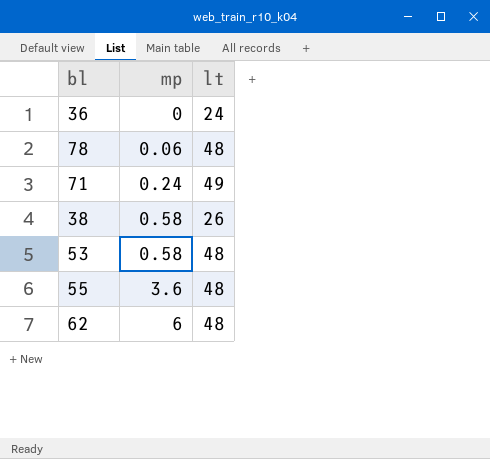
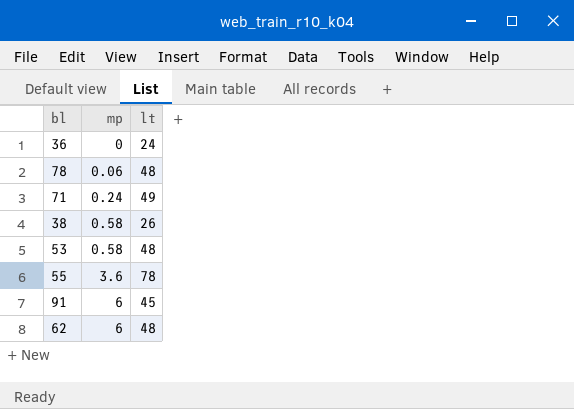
55 | lt: 48 -> 78
row 91: none -> 6 | 45

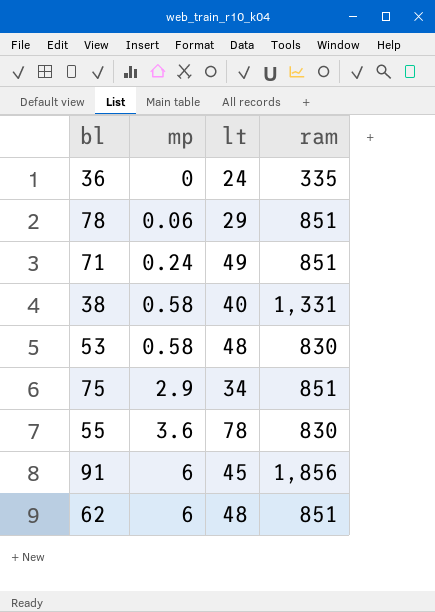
column ram | position: none -> 4
78 | lt: 48 -> 29
38 | lt: 26 -> 40
row 75: none -> 2.9 | 34 | 851

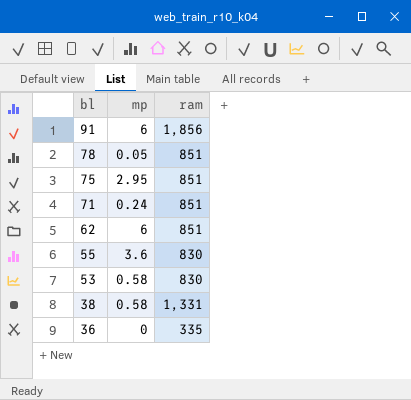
row order: mp ascending -> bl descending
column lt | position: 3 -> none
78 | mp: 0.06 -> 0.05
75 | mp: 2.9 -> 2.95

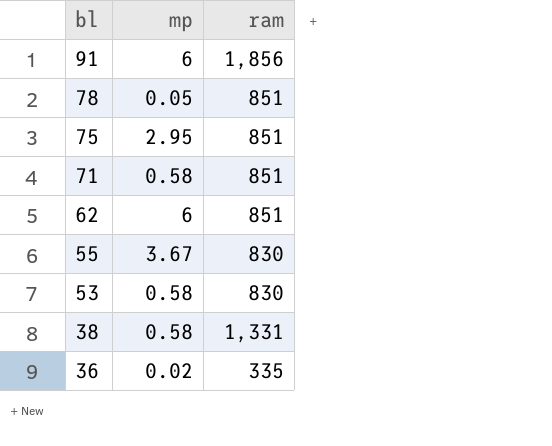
71 | mp: 0.24 -> 0.58
55 | mp: 3.6 -> 3.67
36 | mp: 0 -> 0.02

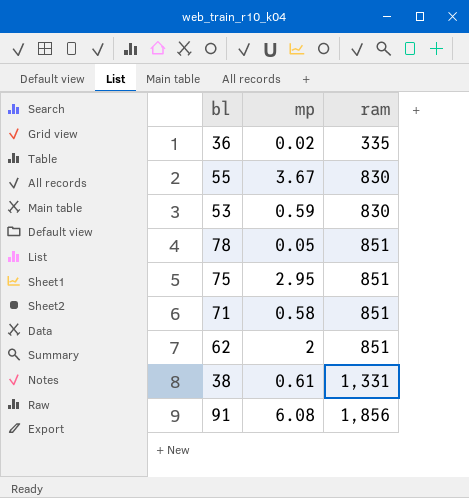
row order: bl descending -> ram ascending
53 | mp: 0.58 -> 0.59
62 | mp: 6 -> 2
38 | mp: 0.58 -> 0.61
91 | mp: 6 -> 6.08

